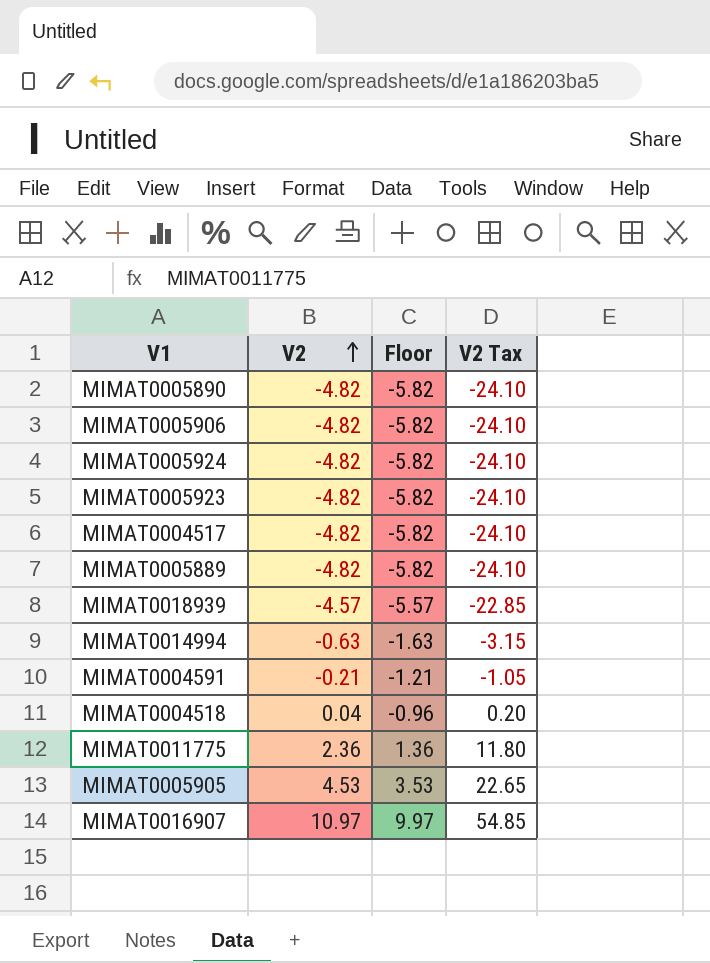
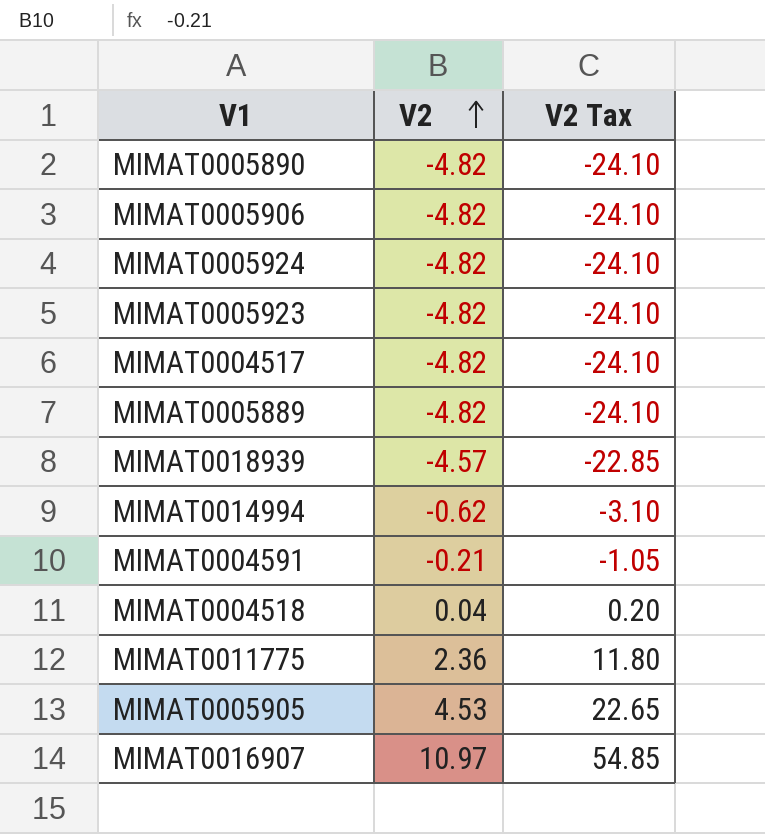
column Floor | formula: [V2] - 1 -> none
MIMAT0014994 | V2: -0.63 -> -0.62
MIMAT0014994 | V2 Tax: -3.15 -> -3.10

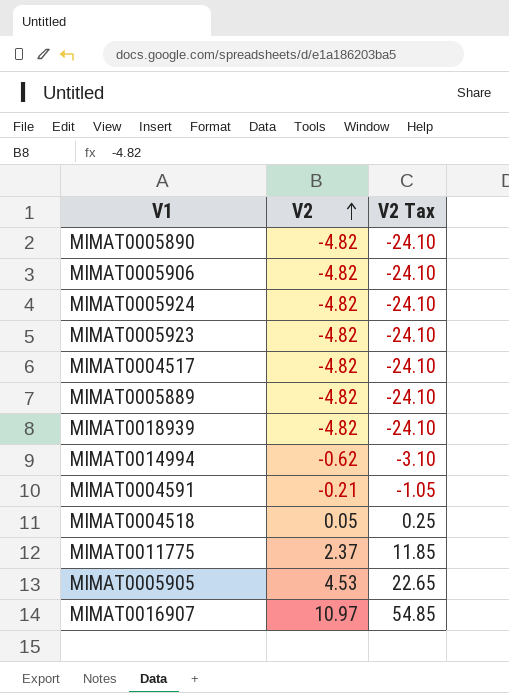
MIMAT0018939 | V2: -4.57 -> -4.82
MIMAT0018939 | V2 Tax: -22.85 -> -24.10
MIMAT0004518 | V2: 0.04 -> 0.05
MIMAT0004518 | V2 Tax: 0.20 -> 0.25
MIMAT0011775 | V2: 2.36 -> 2.37
MIMAT0011775 | V2 Tax: 11.80 -> 11.85

